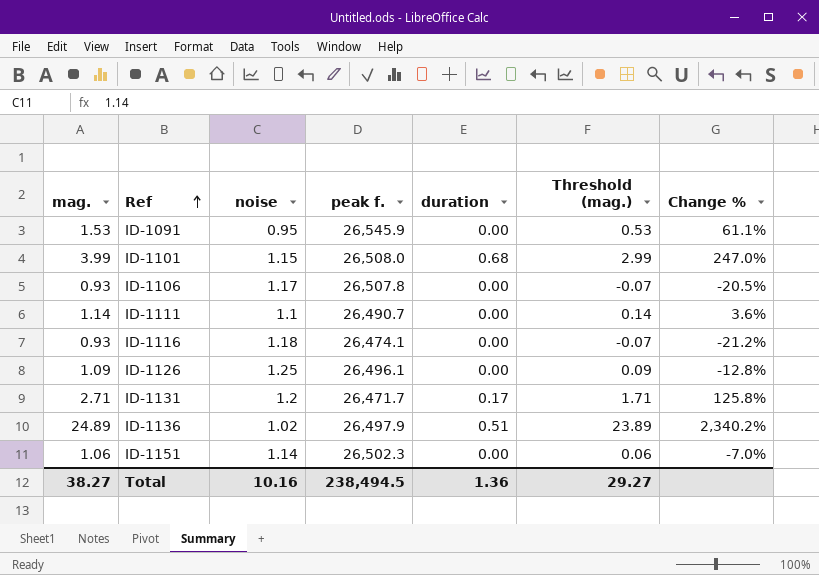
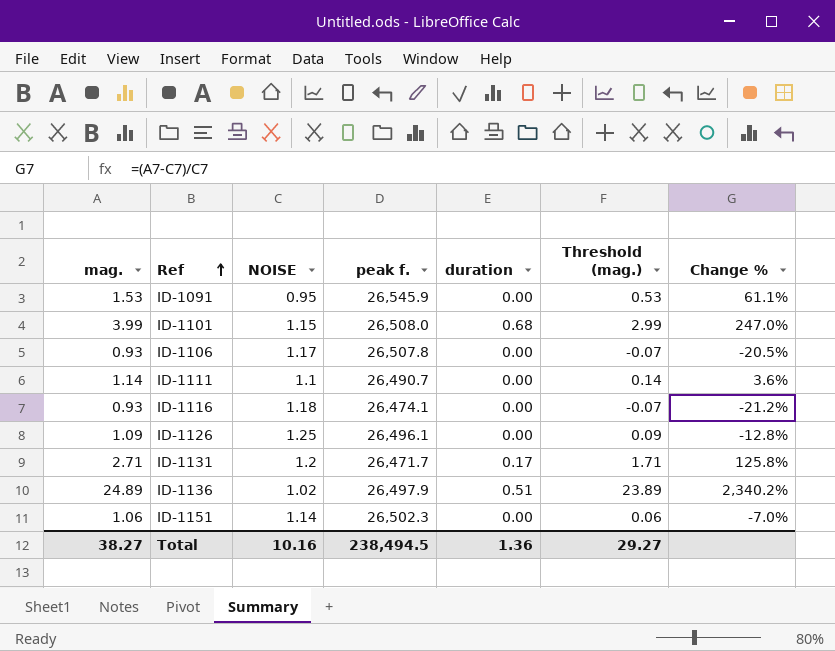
column name: noise -> NOISE

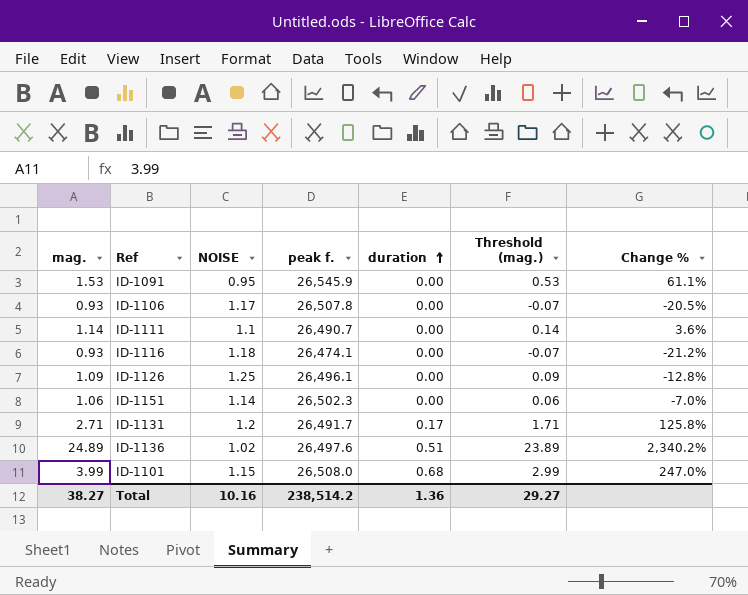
row order: Ref ascending -> duration ascending
ID-1131 | peak f.: 26,471.7 -> 26,491.7
ID-1136 | peak f.: 26,497.9 -> 26,497.6
Total | peak f.: 238,494.5 -> 238,514.2

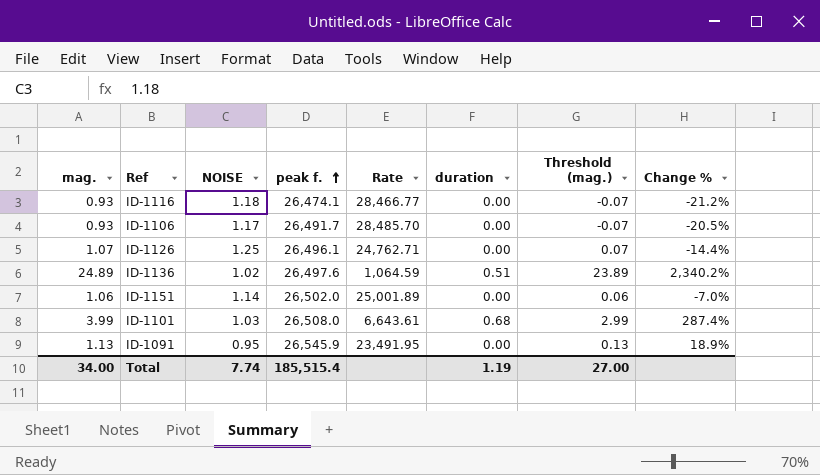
row order: duration ascending -> peak f. ascending
column Rate | formula: none -> [peak f.] / [mag.]
row ID-1111: 1.14 | 1.1 | 26,490.7 | 0.00 | 0.14 | 3.6% -> none
row ID-1131: 2.71 | 1.2 | 26,491.7 | 0.17 | 1.71 | 125.8% -> none
ID-1106 | peak f.: 26,507.8 -> 26,491.7
ID-1126 | mag.: 1.09 -> 1.07
ID-1126 | Threshold (mag.): 0.09 -> 0.07
ID-1126 | Change %: -12.8% -> -14.4%
ID-1151 | peak f.: 26,502.3 -> 26,502.0
ID-1101 | NOISE: 1.15 -> 1.03
ID-1101 | Change %: 247.0% -> 287.4%
ID-1091 | mag.: 1.53 -> 1.13
ID-1091 | Threshold (mag.): 0.53 -> 0.13
ID-1091 | Change %: 61.1% -> 18.9%
Total | mag.: 38.27 -> 34.00
Total | NOISE: 10.16 -> 7.74
Total | peak f.: 238,514.2 -> 185,515.4
Total | duration: 1.36 -> 1.19
Total | Threshold (mag.): 29.27 -> 27.00

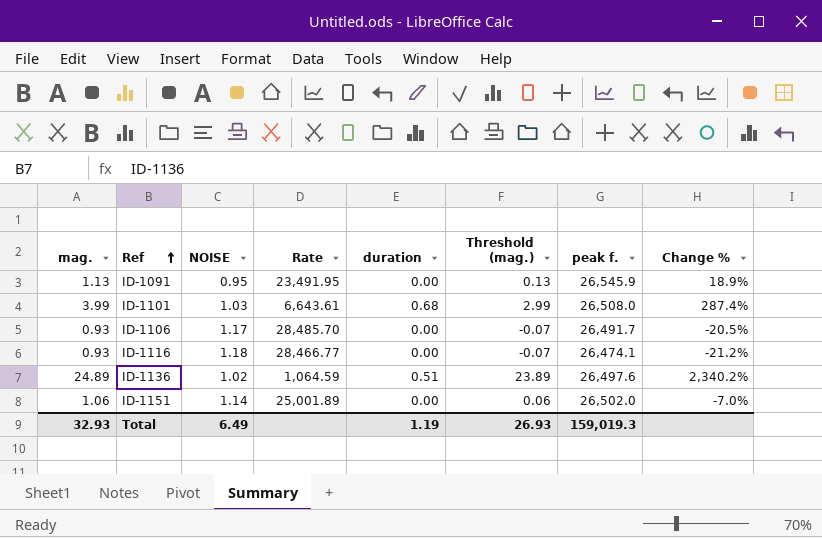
row order: peak f. ascending -> Ref ascending
column peak f. | position: 4 -> 7
row ID-1126: 1.07 | 1.25 | 26,496.1 | 24,762.71 | 0.00 | 0.07 | -14.4% -> none
Total | mag.: 34.00 -> 32.93
Total | NOISE: 7.74 -> 6.49
Total | Threshold (mag.): 27.00 -> 26.93
Total | peak f.: 185,515.4 -> 159,019.3

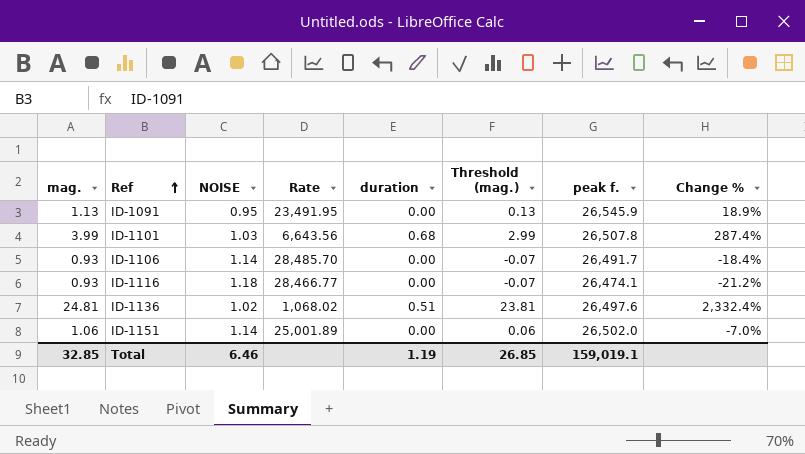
ID-1101 | Rate: 6,643.61 -> 6,643.56
ID-1101 | peak f.: 26,508.0 -> 26,507.8
ID-1106 | NOISE: 1.17 -> 1.14
ID-1106 | Change %: -20.5% -> -18.4%
ID-1136 | mag.: 24.89 -> 24.81
ID-1136 | Rate: 1,064.59 -> 1,068.02
ID-1136 | Threshold (mag.): 23.89 -> 23.81
ID-1136 | Change %: 2,340.2% -> 2,332.4%
Total | mag.: 32.93 -> 32.85
Total | NOISE: 6.49 -> 6.46
Total | Threshold (mag.): 26.93 -> 26.85
Total | peak f.: 159,019.3 -> 159,019.1

